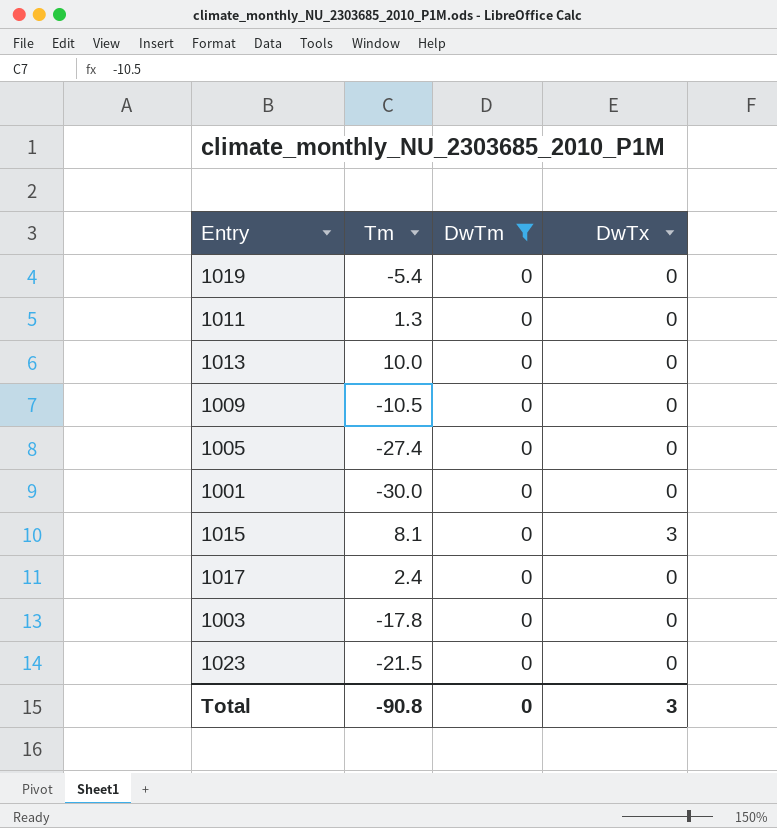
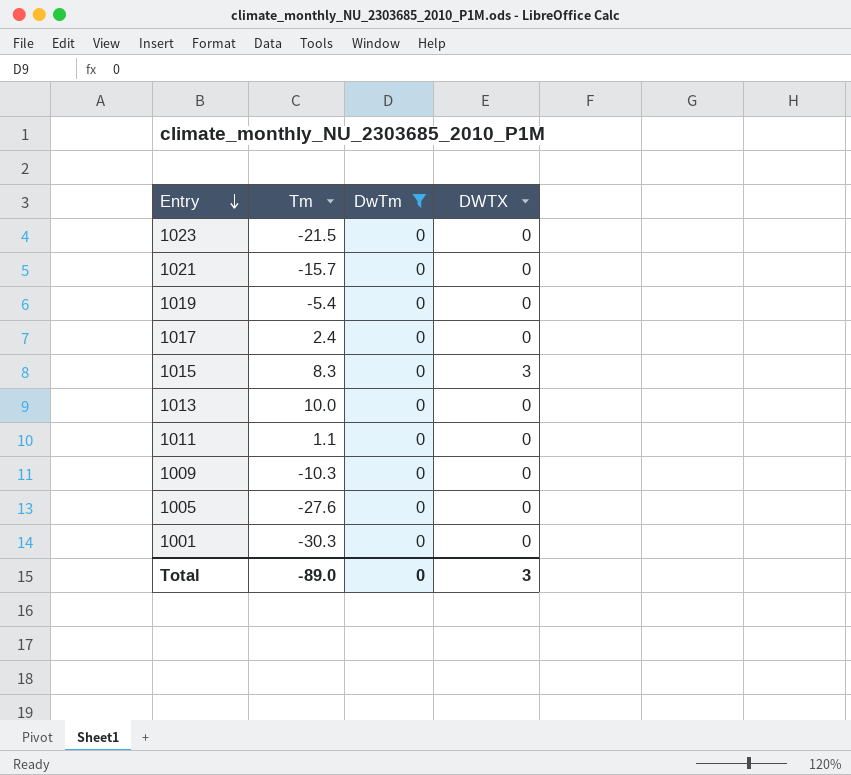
row order: none -> Entry descending
column name: DwTx -> DWTX
row 1003: -17.8 | 0 | 0 -> none
row 1021: none -> -15.7 | 0 | 0
1015 | Tm: 8.1 -> 8.3
1011 | Tm: 1.3 -> 1.1
1009 | Tm: -10.5 -> -10.3
1005 | Tm: -27.4 -> -27.6
1001 | Tm: -30.0 -> -30.3
Total | Tm: -90.8 -> -89.0

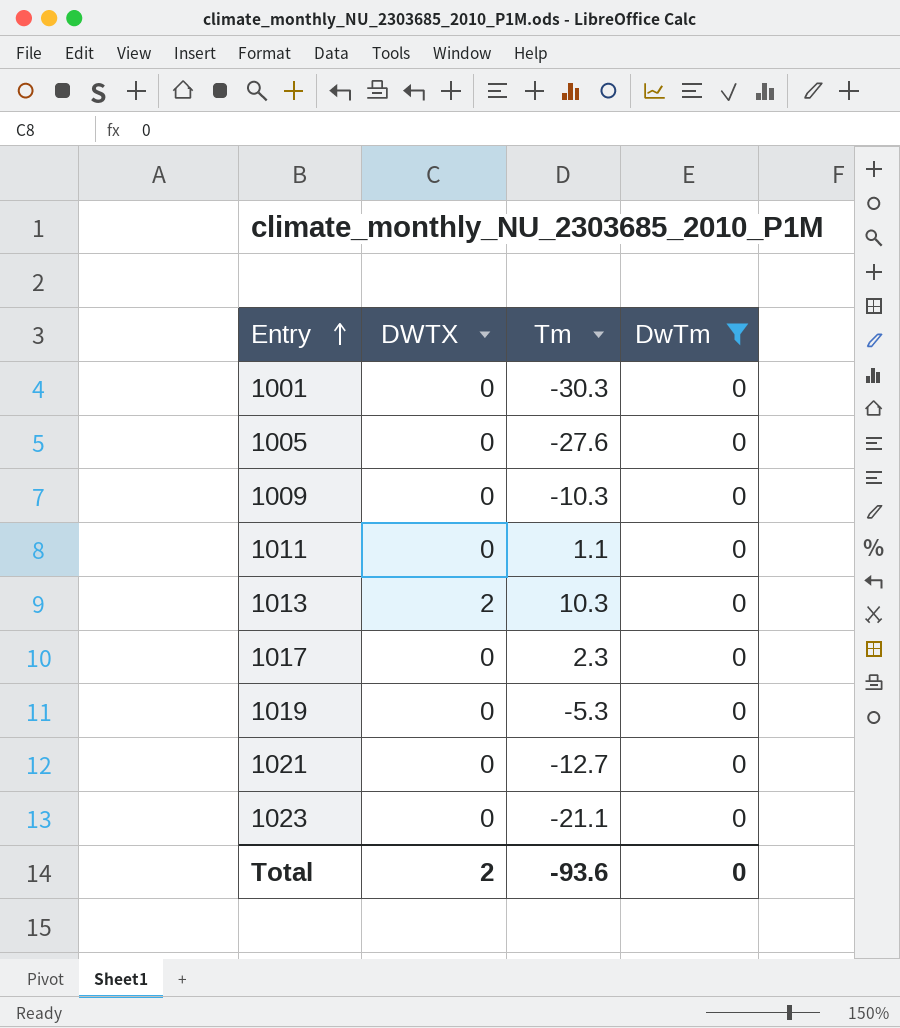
row order: Entry descending -> Entry ascending
column DWTX | position: 4 -> 2
row 1015: 8.3 | 0 | 3 -> none
1013 | DWTX: 0 -> 2
1013 | Tm: 10.0 -> 10.3
1017 | Tm: 2.4 -> 2.3
1019 | Tm: -5.4 -> -5.3
1021 | Tm: -15.7 -> -12.7
1023 | Tm: -21.5 -> -21.1
Total | DWTX: 3 -> 2
Total | Tm: -89.0 -> -93.6

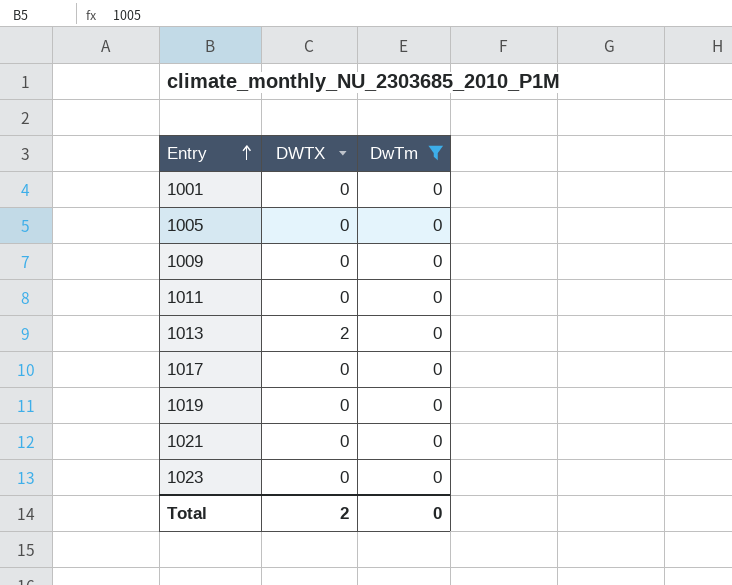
column Tm | position: 3 -> none

